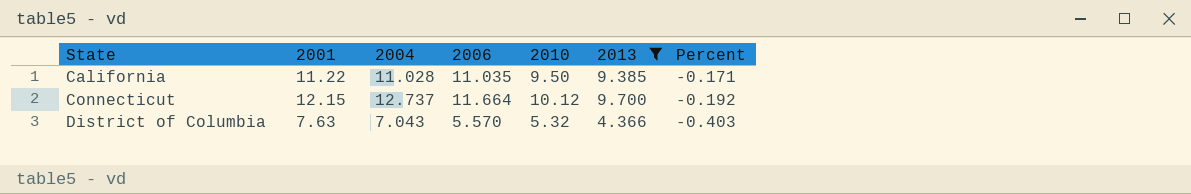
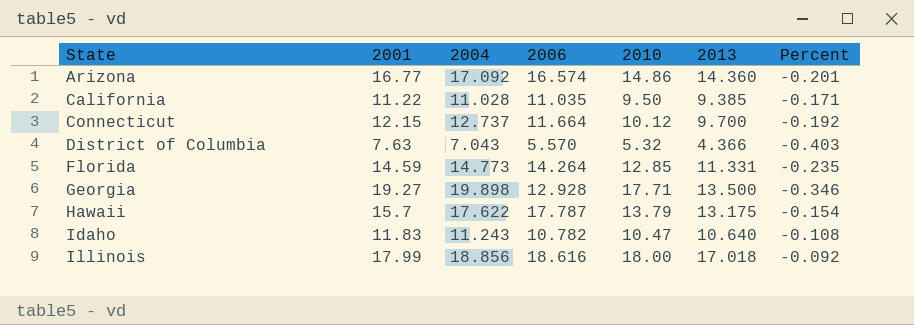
filter: 2013 <= 9.700 -> none

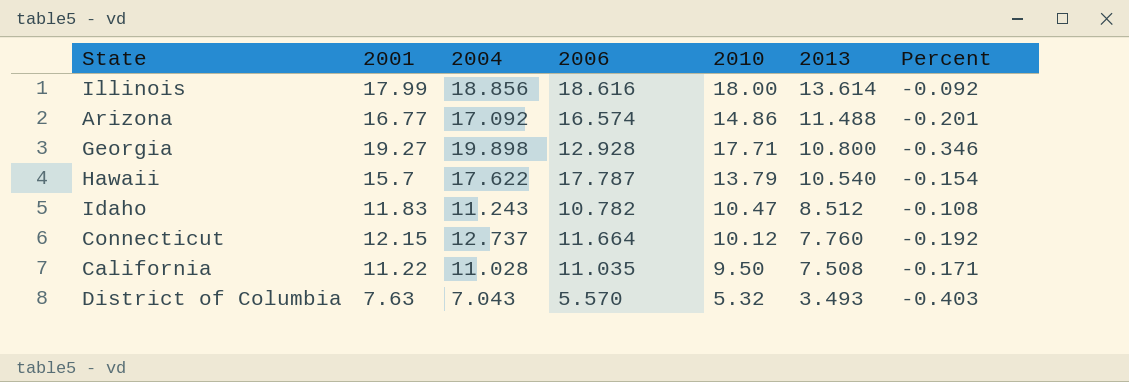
row order: State ascending -> 2013 descending
row Florida: 14.59 | 14.773 | 14.264 | 12.85 | 11.331 | -0.235 -> none
Illinois | 2013: 17.018 -> 13.614
Arizona | 2013: 14.360 -> 11.488
Georgia | 2013: 13.500 -> 10.800
Hawaii | 2013: 13.175 -> 10.540
Idaho | 2013: 10.640 -> 8.512
Connecticut | 2013: 9.700 -> 7.760
California | 2013: 9.385 -> 7.508
District of Columbia | 2013: 4.366 -> 3.493

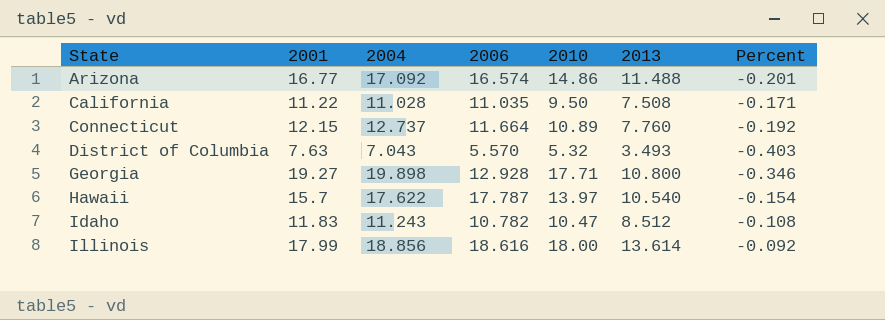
row order: 2013 descending -> State ascending
Connecticut | 2010: 10.12 -> 10.89
Hawaii | 2010: 13.79 -> 13.97

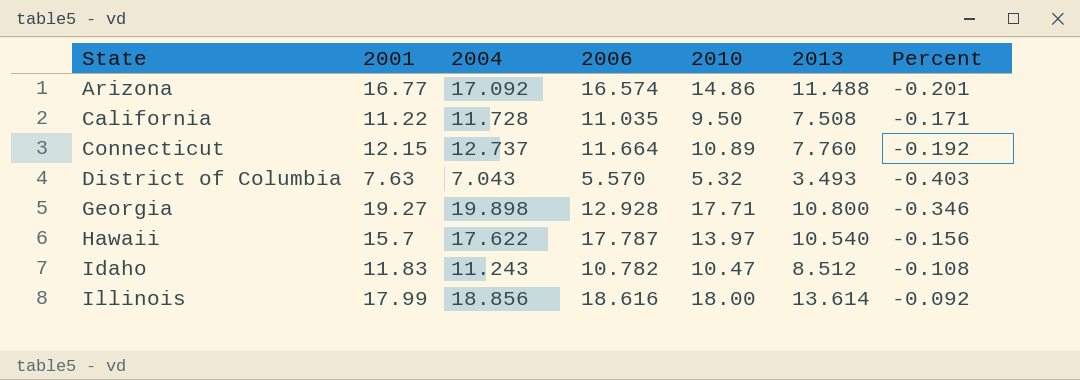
California | 2004: 11.028 -> 11.728
Hawaii | Percent: -0.154 -> -0.156

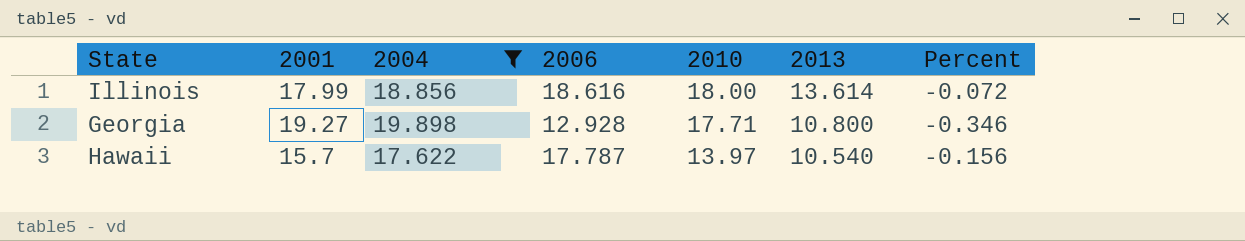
filter: none -> 2004 >= 17.622
row order: State ascending -> 2010 descending
Illinois | Percent: -0.092 -> -0.072

